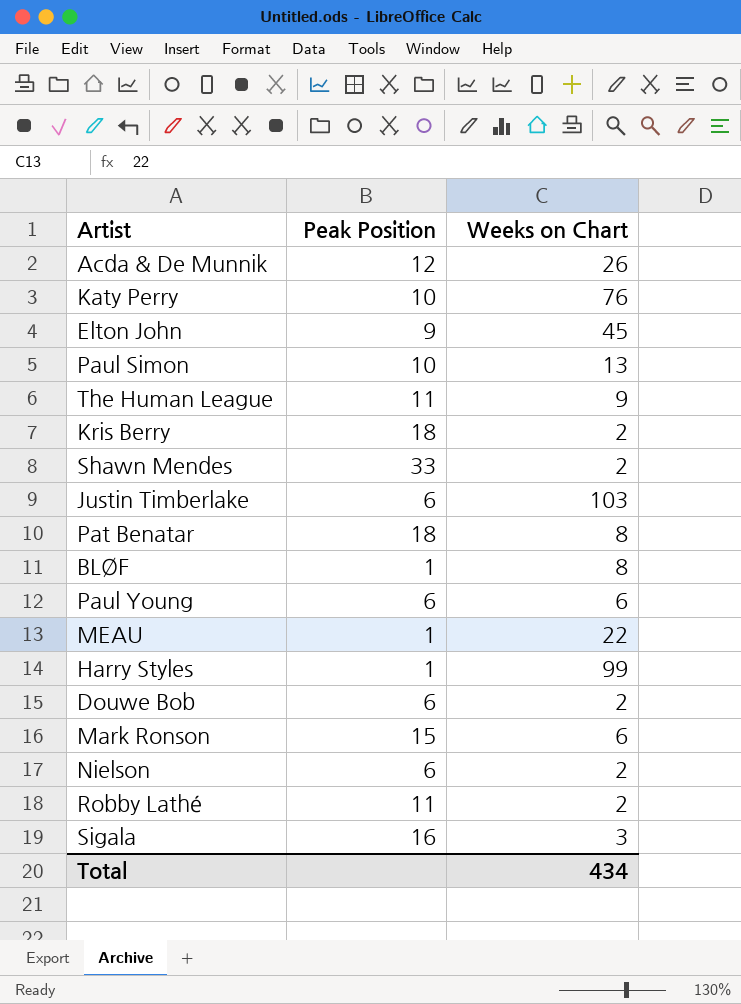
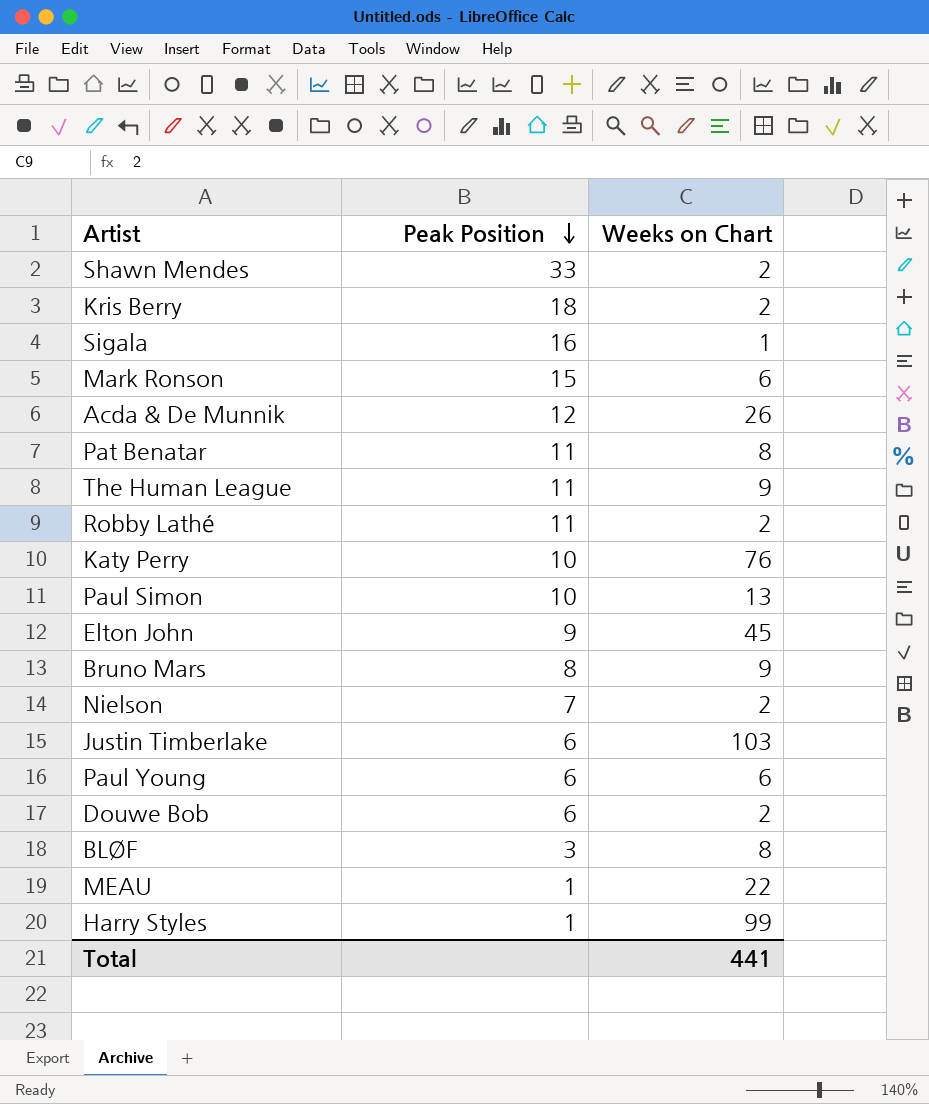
row order: none -> Peak Position descending
Sigala | Weeks on Chart: 3 -> 1
Pat Benatar | Peak Position: 18 -> 11
row Bruno Mars: none -> 8 | 9
Nielson | Peak Position: 6 -> 7
BLØF | Peak Position: 1 -> 3
Total | Weeks on Chart: 434 -> 441

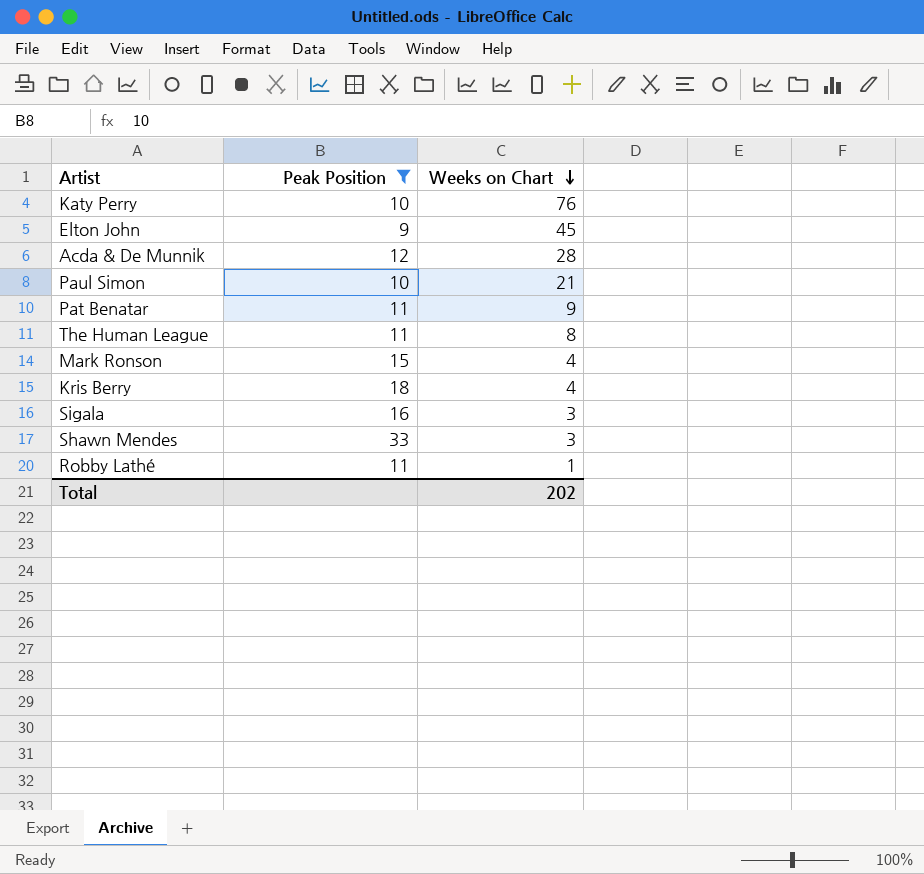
filter: none -> Peak Position >= 9
row order: Peak Position descending -> Weeks on Chart descending
Acda & De Munnik | Weeks on Chart: 26 -> 28
Paul Simon | Weeks on Chart: 13 -> 21
Pat Benatar | Weeks on Chart: 8 -> 9
The Human League | Weeks on Chart: 9 -> 8
Mark Ronson | Weeks on Chart: 6 -> 4
Kris Berry | Weeks on Chart: 2 -> 4
Sigala | Weeks on Chart: 1 -> 3
Shawn Mendes | Weeks on Chart: 2 -> 3
Robby Lathé | Weeks on Chart: 2 -> 1
Total | Weeks on Chart: 441 -> 202

